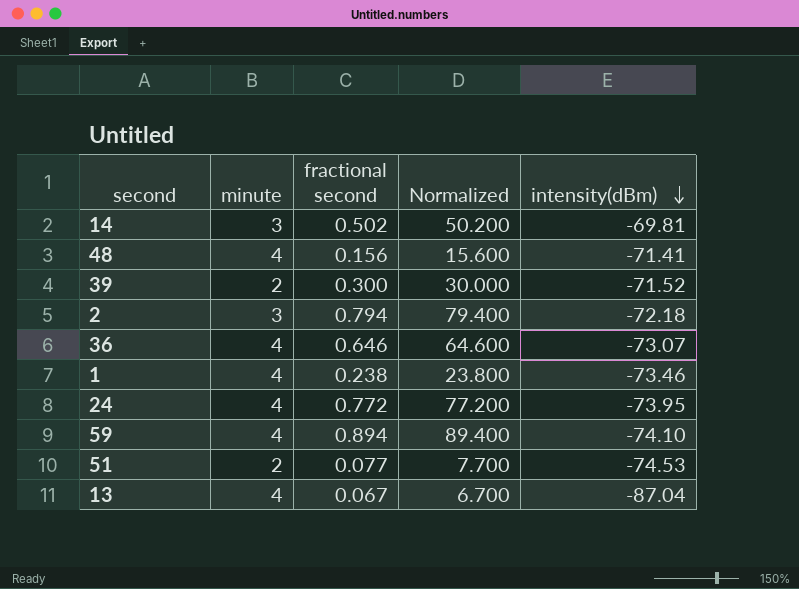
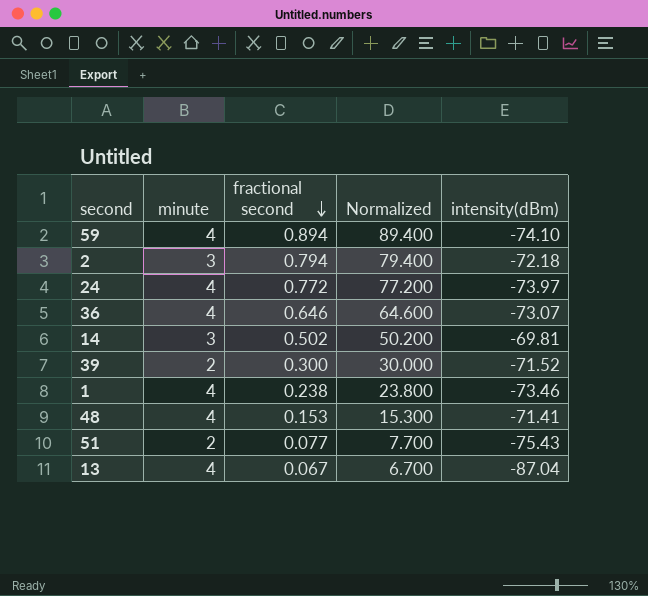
row order: intensity(dBm) descending -> fractional second descending
24 | intensity(dBm): -73.95 -> -73.97
48 | fractional second: 0.156 -> 0.153
48 | Normalized: 15.600 -> 15.300
51 | intensity(dBm): -74.53 -> -75.43

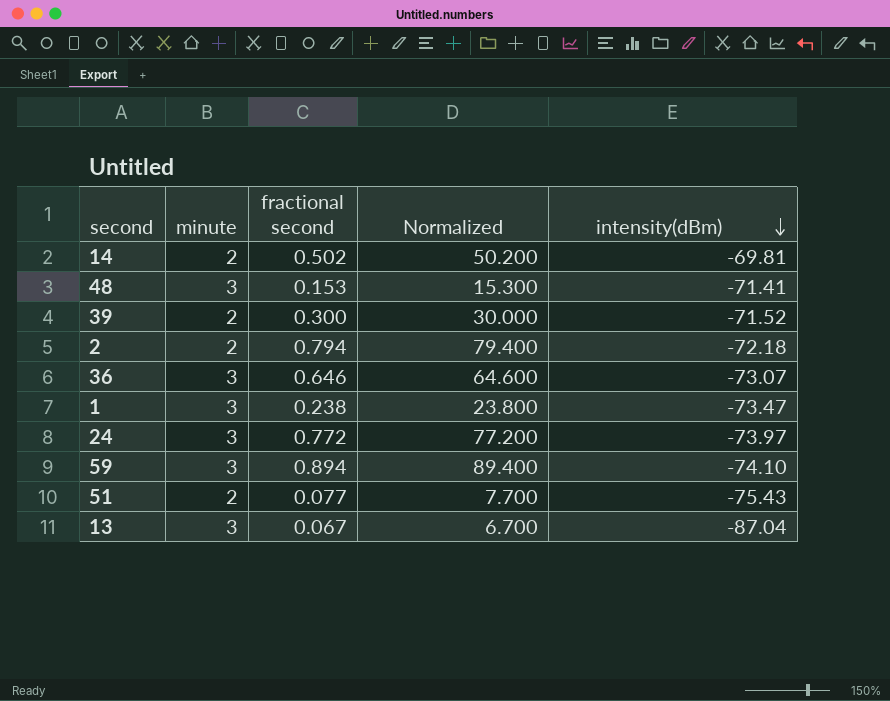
row order: fractional second descending -> intensity(dBm) descending
14 | minute: 3 -> 2
48 | minute: 4 -> 3
2 | minute: 3 -> 2
36 | minute: 4 -> 3
1 | minute: 4 -> 3
1 | intensity(dBm): -73.46 -> -73.47
24 | minute: 4 -> 3
59 | minute: 4 -> 3
13 | minute: 4 -> 3

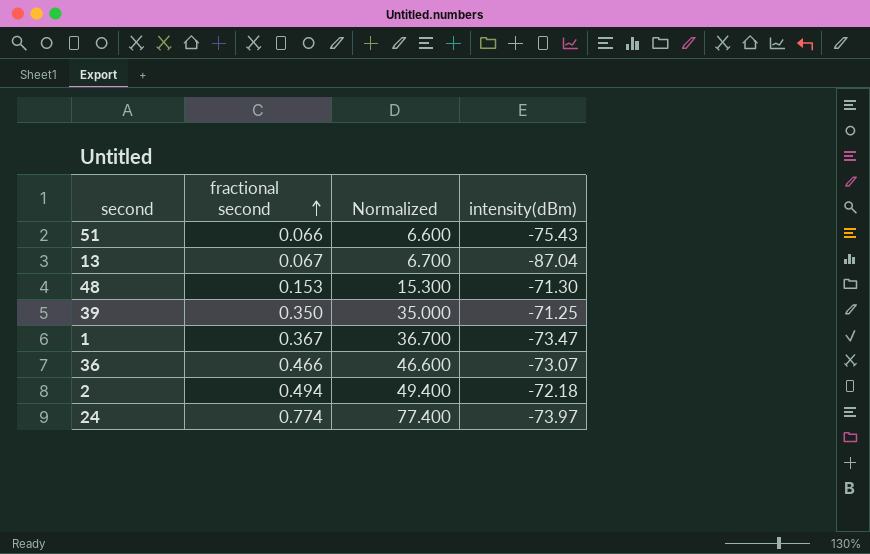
row order: intensity(dBm) descending -> fractional second ascending
column minute | position: 2 -> none
row 14: 2 | 0.502 | 50.200 | -69.81 -> none
row 59: 3 | 0.894 | 89.400 | -74.10 -> none
51 | fractional second: 0.077 -> 0.066
51 | Normalized: 7.700 -> 6.600
48 | intensity(dBm): -71.41 -> -71.30
39 | fractional second: 0.300 -> 0.350
39 | Normalized: 30.000 -> 35.000
39 | intensity(dBm): -71.52 -> -71.25
1 | fractional second: 0.238 -> 0.367
1 | Normalized: 23.800 -> 36.700
36 | fractional second: 0.646 -> 0.466
36 | Normalized: 64.600 -> 46.600
2 | fractional second: 0.794 -> 0.494
2 | Normalized: 79.400 -> 49.400
24 | fractional second: 0.772 -> 0.774
24 | Normalized: 77.200 -> 77.400

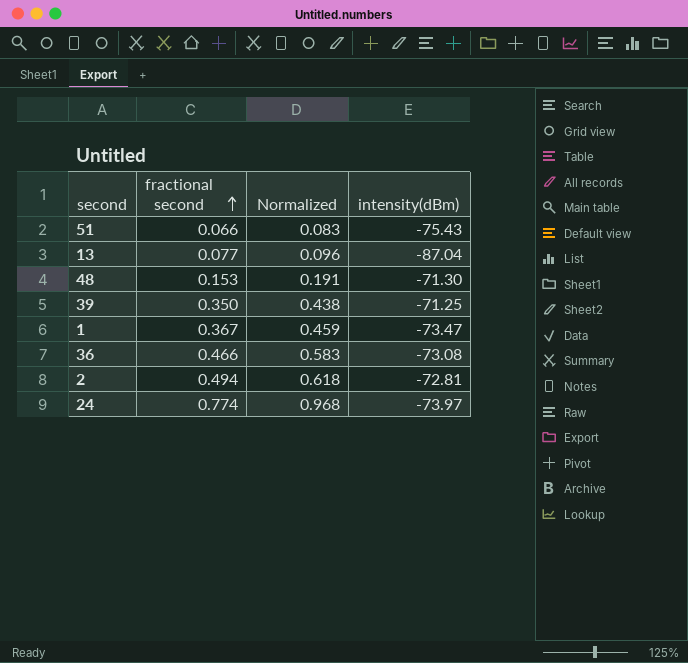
column Normalized | formula: [fractional second] * 100 -> [fractional second] * 1.25
13 | fractional second: 0.067 -> 0.077
36 | intensity(dBm): -73.07 -> -73.08
2 | intensity(dBm): -72.18 -> -72.81

